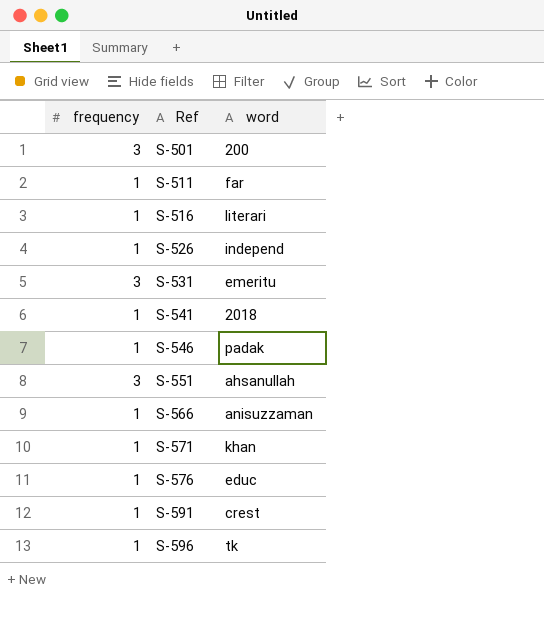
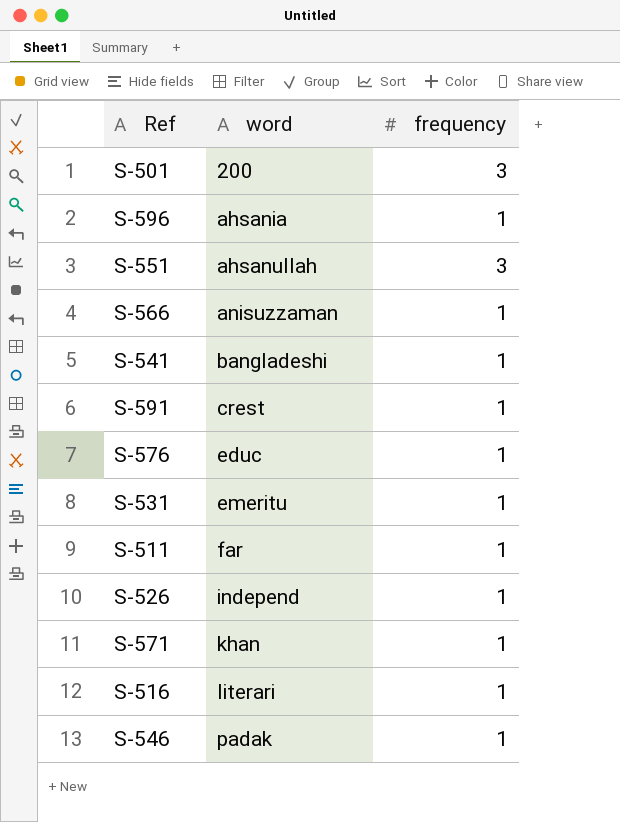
row order: Ref ascending -> word ascending
column frequency | position: 1 -> 3
S-596 | word: tk -> ahsania
S-541 | word: 2018 -> bangladeshi
S-531 | frequency: 3 -> 1

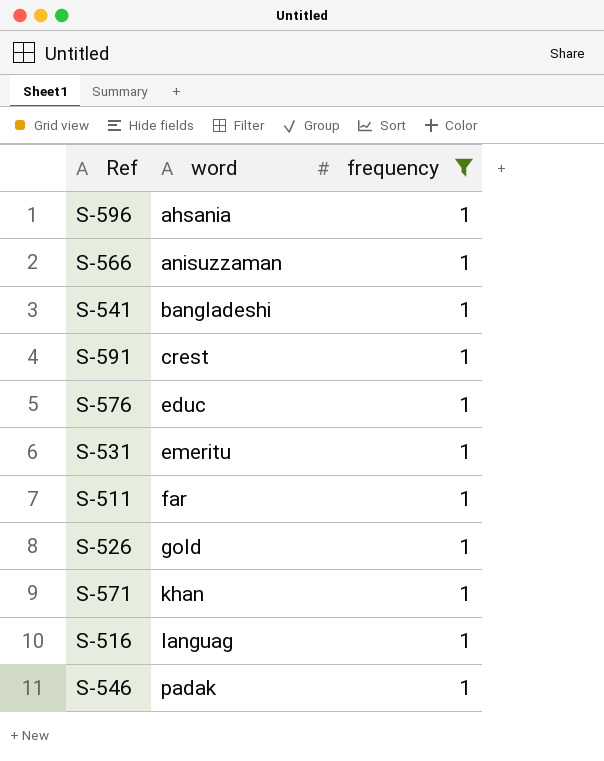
filter: none -> frequency = 1
S-526 | word: independ -> gold
S-516 | word: literari -> languag

